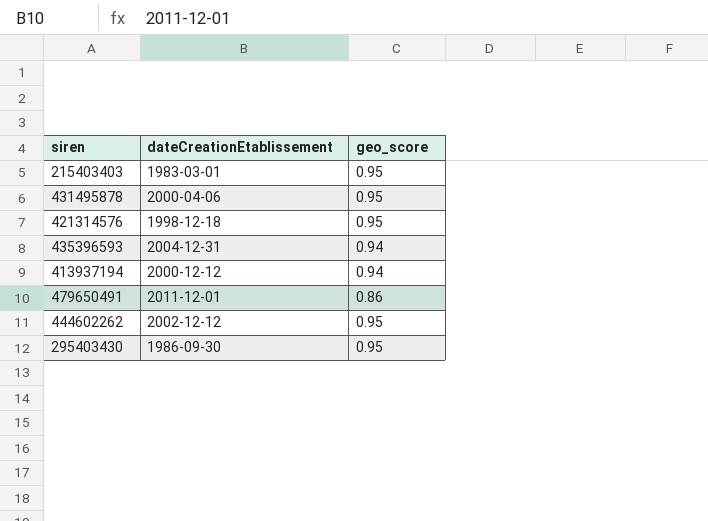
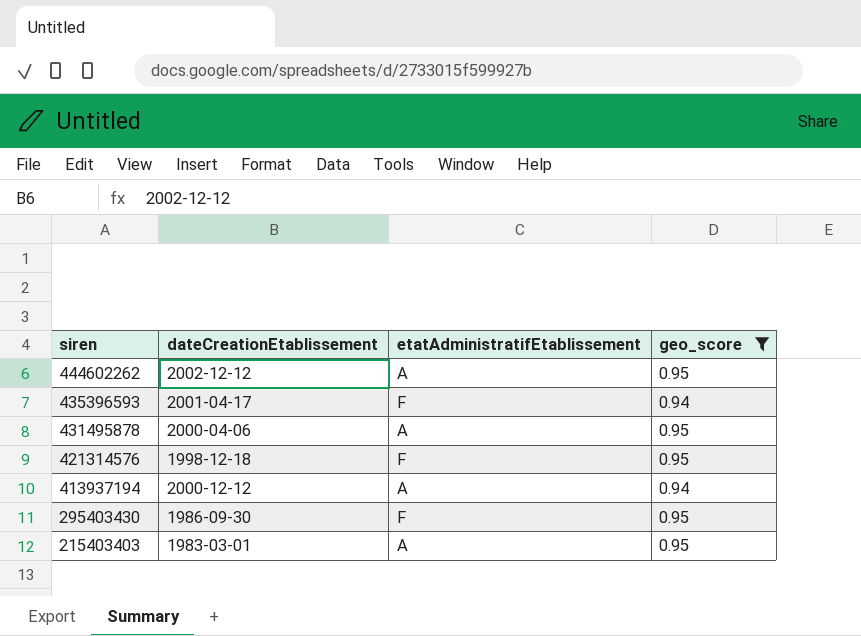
filter: none -> geo_score != 0.86
row order: none -> siren descending
column etatAdministratifEtablissement | position: none -> 3
435396593 | dateCreationEtablissement: 2004-12-31 -> 2001-04-17

